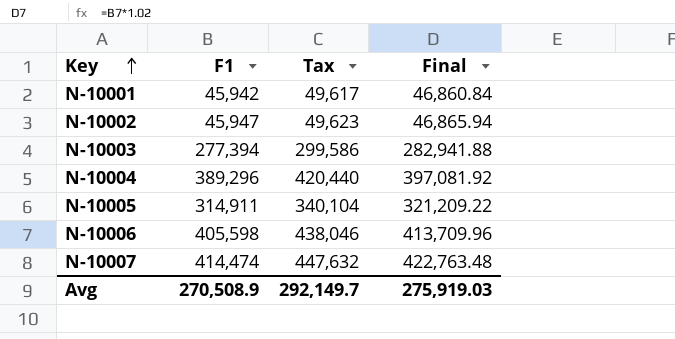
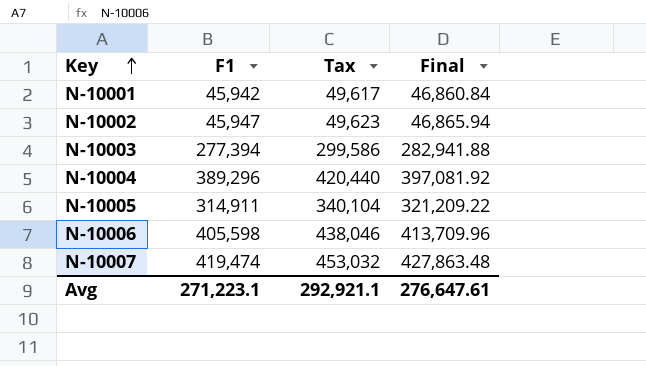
N-10007 | F1: 414,474 -> 419,474
N-10007 | Tax: 447,632 -> 453,032
N-10007 | Final: 422,763.48 -> 427,863.48
Avg | F1: 270,508.9 -> 271,223.1
Avg | Tax: 292,149.7 -> 292,921.1
Avg | Final: 275,919.03 -> 276,647.61

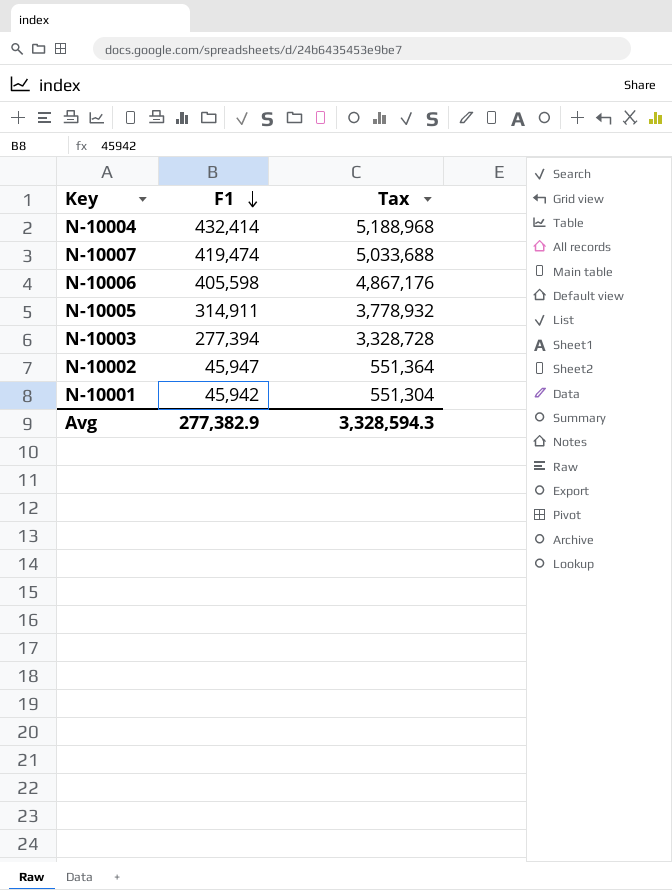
row order: Key ascending -> F1 descending
column Final | formula: [F1] * 1.02 -> none
column Tax | formula: [F1] * 1.08 -> [F1] * 12
N-10004 | F1: 389,296 -> 432,414
Avg | F1: 271,223.1 -> 277,382.9
Avg | Tax: 292,921.1 -> 3,328,594.3

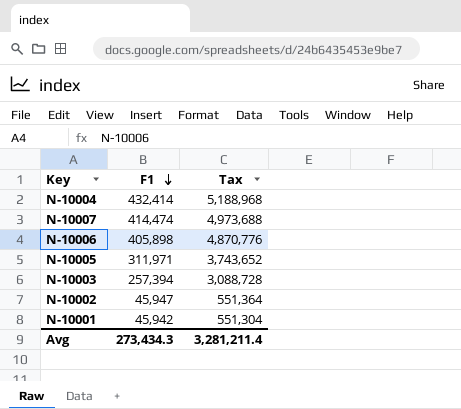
N-10007 | F1: 419,474 -> 414,474
N-10007 | Tax: 5,033,688 -> 4,973,688
N-10006 | F1: 405,598 -> 405,898
N-10006 | Tax: 4,867,176 -> 4,870,776
N-10005 | F1: 314,911 -> 311,971
N-10005 | Tax: 3,778,932 -> 3,743,652
N-10003 | F1: 277,394 -> 257,394
N-10003 | Tax: 3,328,728 -> 3,088,728
Avg | F1: 277,382.9 -> 273,434.3
Avg | Tax: 3,328,594.3 -> 3,281,211.4

